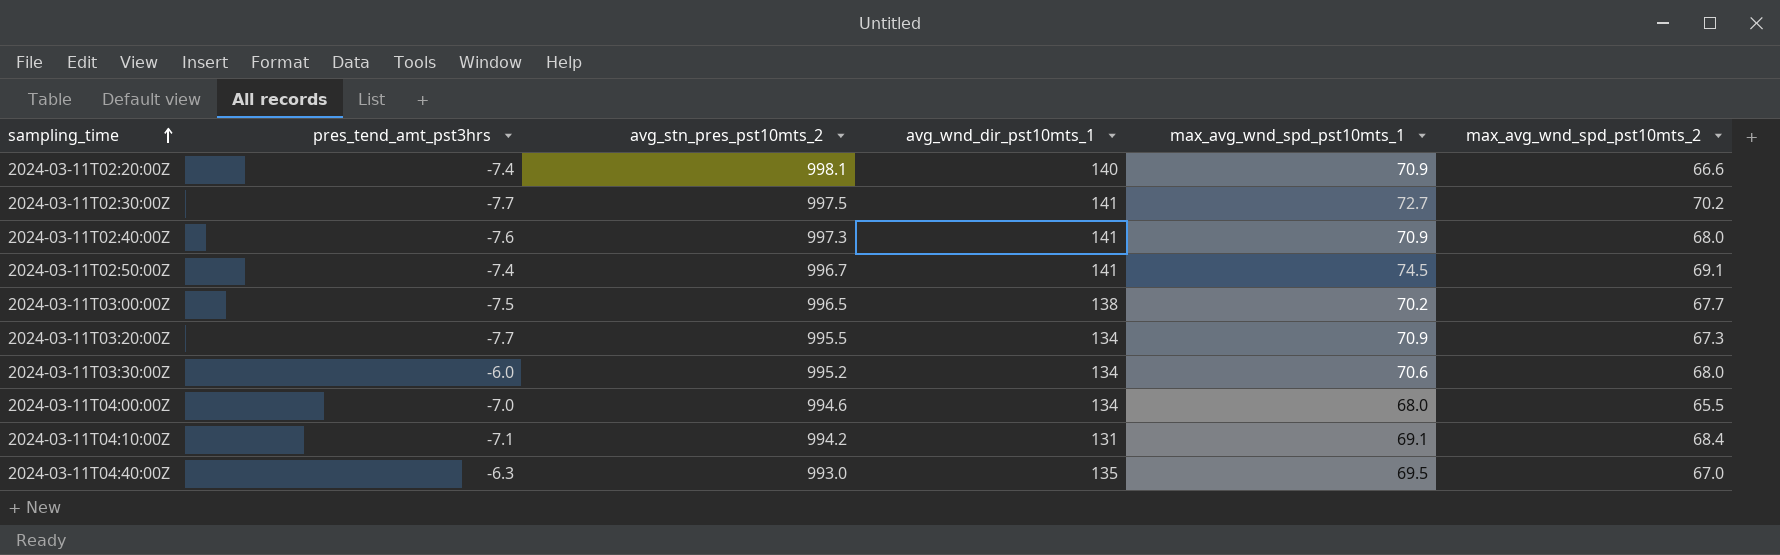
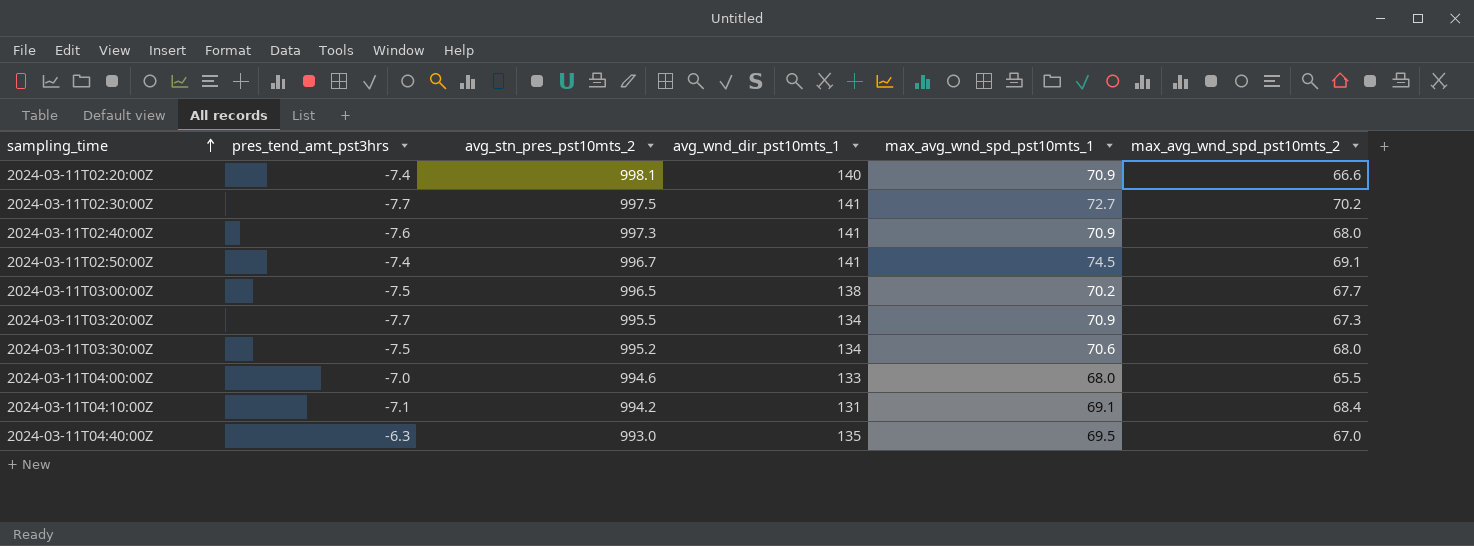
2024-03-11T03:30:00Z | pres_tend_amt_pst3hrs: -6.0 -> -7.5
2024-03-11T04:00:00Z | avg_wnd_dir_pst10mts_1: 134 -> 133

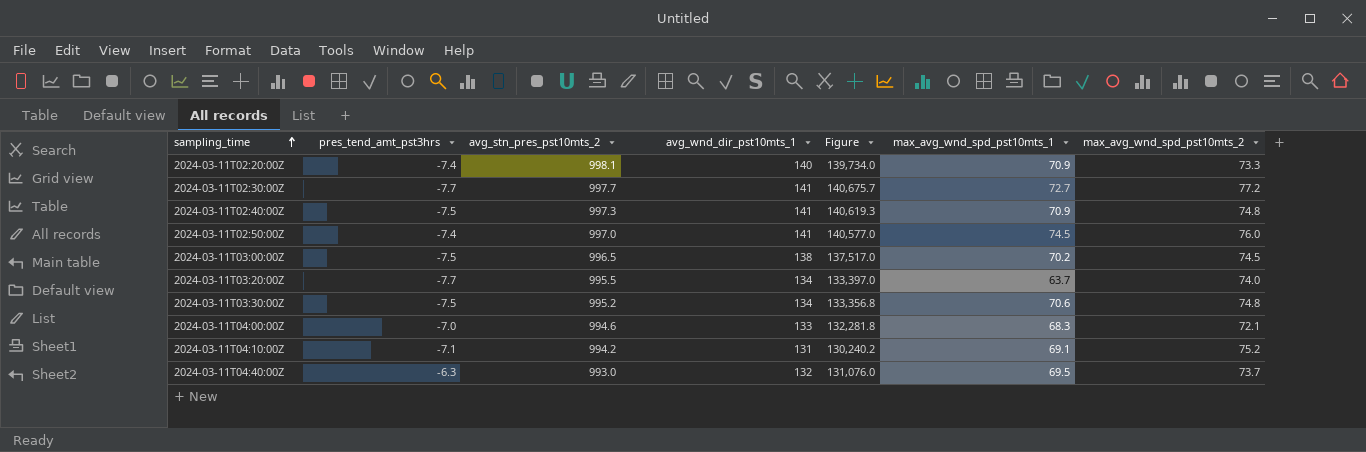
column Figure | formula: none -> [avg_stn_pres_pst10mts_2] * [avg_wnd_dir_pst10mts_1]
2024-03-11T02:20:00Z | max_avg_wnd_spd_pst10mts_2: 66.6 -> 73.3
2024-03-11T02:30:00Z | avg_stn_pres_pst10mts_2: 997.5 -> 997.7
2024-03-11T02:30:00Z | max_avg_wnd_spd_pst10mts_2: 70.2 -> 77.2
2024-03-11T02:40:00Z | pres_tend_amt_pst3hrs: -7.6 -> -7.5
2024-03-11T02:40:00Z | max_avg_wnd_spd_pst10mts_2: 68.0 -> 74.8
2024-03-11T02:50:00Z | avg_stn_pres_pst10mts_2: 996.7 -> 997.0
2024-03-11T02:50:00Z | max_avg_wnd_spd_pst10mts_2: 69.1 -> 76.0
2024-03-11T03:00:00Z | max_avg_wnd_spd_pst10mts_2: 67.7 -> 74.5
2024-03-11T03:20:00Z | max_avg_wnd_spd_pst10mts_1: 70.9 -> 63.7
2024-03-11T03:20:00Z | max_avg_wnd_spd_pst10mts_2: 67.3 -> 74.0
2024-03-11T03:30:00Z | max_avg_wnd_spd_pst10mts_2: 68.0 -> 74.8
2024-03-11T04:00:00Z | max_avg_wnd_spd_pst10mts_1: 68.0 -> 68.3
2024-03-11T04:00:00Z | max_avg_wnd_spd_pst10mts_2: 65.5 -> 72.1
2024-03-11T04:10:00Z | max_avg_wnd_spd_pst10mts_2: 68.4 -> 75.2
2024-03-11T04:40:00Z | avg_wnd_dir_pst10mts_1: 135 -> 132
2024-03-11T04:40:00Z | max_avg_wnd_spd_pst10mts_2: 67.0 -> 73.7

